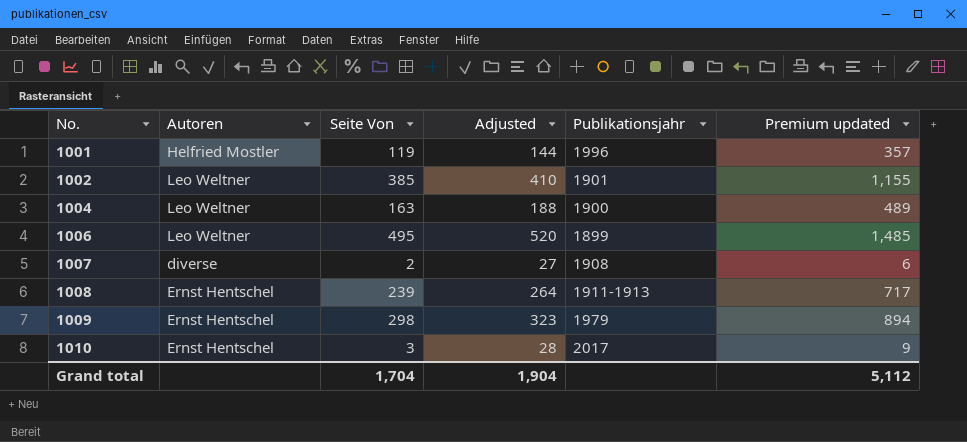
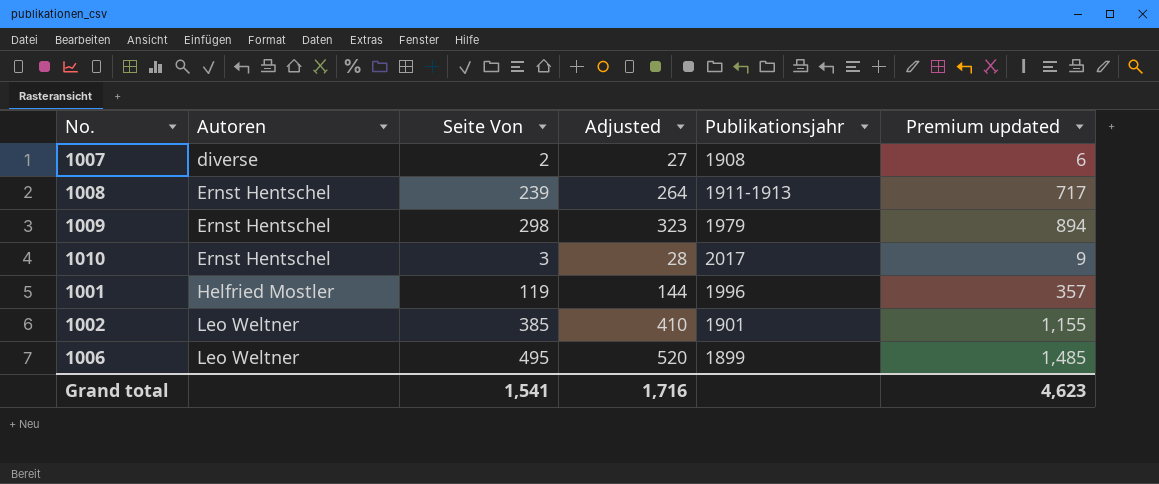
row order: No. ascending -> Autoren ascending
row 1004: Leo Weltner | 163 | 188 | 1900 | 489 -> none
Grand total | Seite Von: 1,704 -> 1,541
Grand total | Adjusted: 1,904 -> 1,716
Grand total | Premium updated: 5,112 -> 4,623

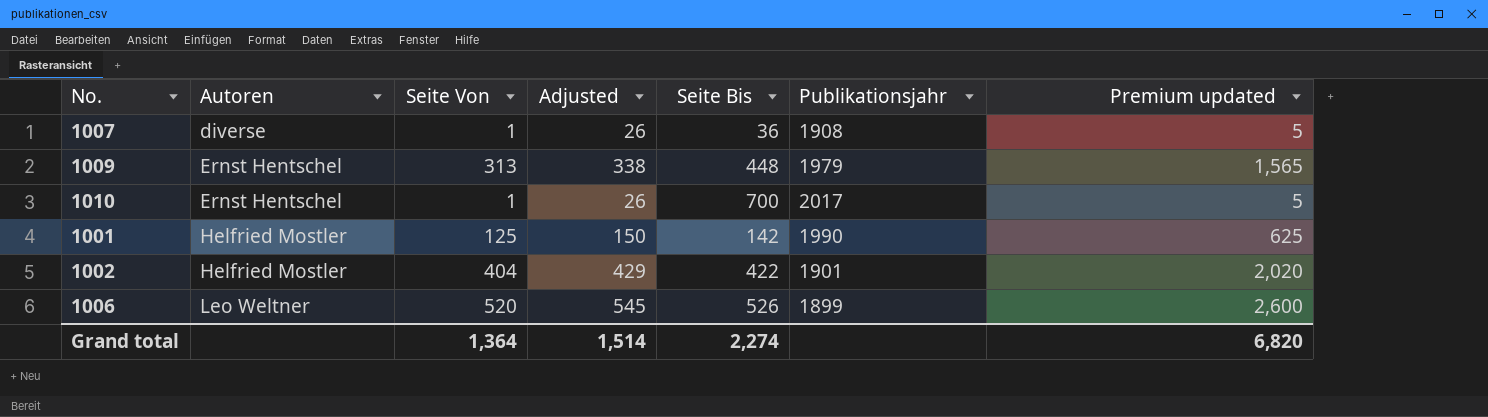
column Seite Bis | position: none -> 5
column Premium updated | formula: [Seite Von] * 3 -> [Seite Von] * 5
row 1008: Ernst Hentschel | 239 | 264 | 1911-1913 | 717 -> none
1007 | Seite Von: 2 -> 1
1007 | Adjusted: 27 -> 26
1009 | Seite Von: 298 -> 313
1009 | Adjusted: 323 -> 338
1010 | Seite Von: 3 -> 1
1010 | Adjusted: 28 -> 26
1001 | Seite Von: 119 -> 125
1001 | Adjusted: 144 -> 150
1001 | Publikationsjahr: 1996 -> 1990
1002 | Autoren: Leo Weltner -> Helfried Mostler
1002 | Seite Von: 385 -> 404
1002 | Adjusted: 410 -> 429
1006 | Seite Von: 495 -> 520
1006 | Adjusted: 520 -> 545
Grand total | Seite Von: 1,541 -> 1,364
Grand total | Adjusted: 1,716 -> 1,514
Grand total | Premium updated: 4,623 -> 6,820

